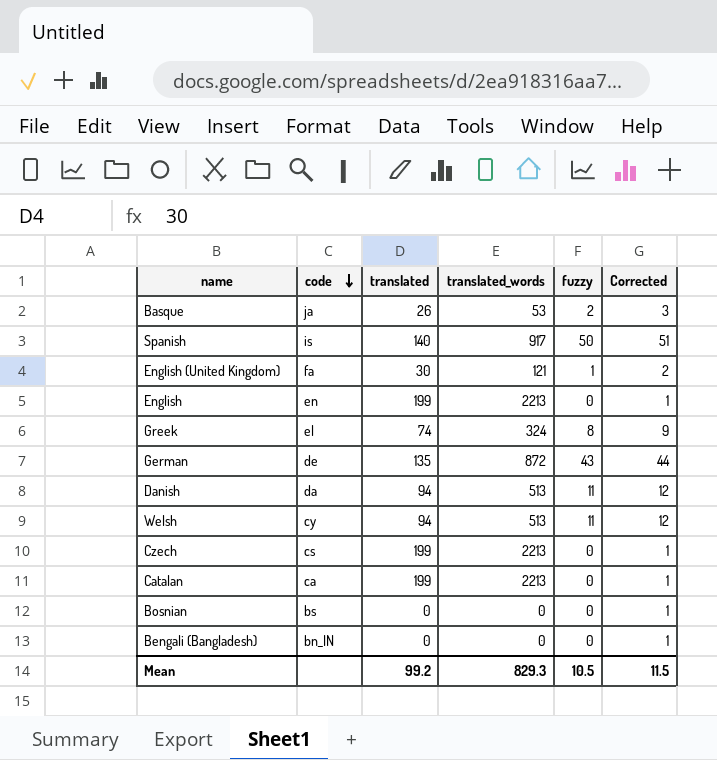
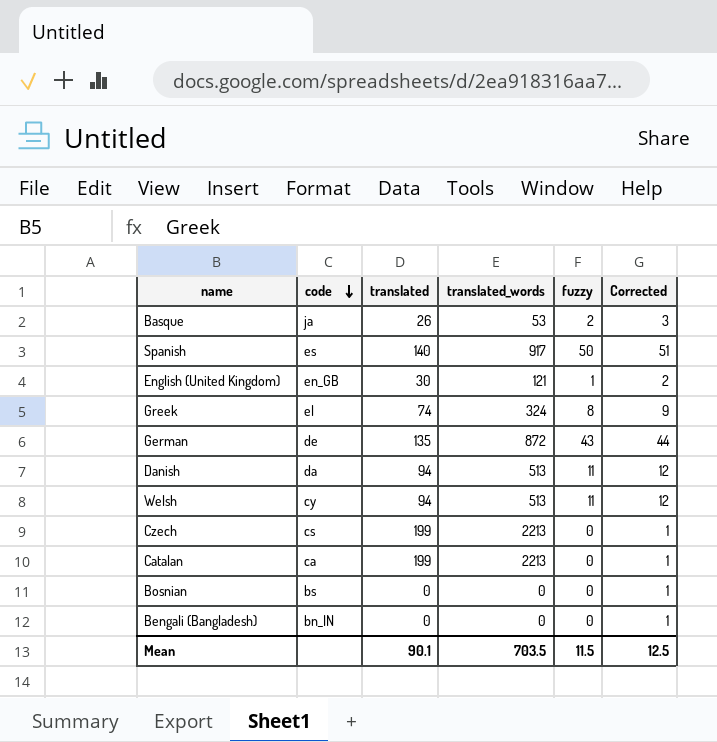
row English: en | 199 | 2213 | 0 | 1 -> none
Spanish | code: is -> es
English (United Kingdom) | code: fa -> en_GB
Mean | translated: 99.2 -> 90.1
Mean | translated_words: 829.3 -> 703.5
Mean | fuzzy: 10.5 -> 11.5
Mean | Corrected: 11.5 -> 12.5

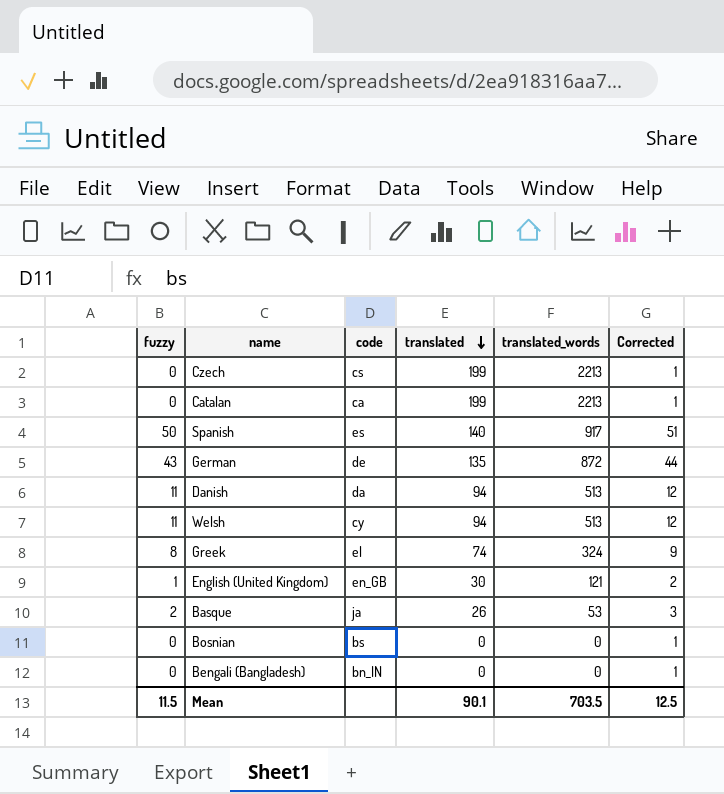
row order: code descending -> translated descending
column fuzzy | position: 5 -> 1

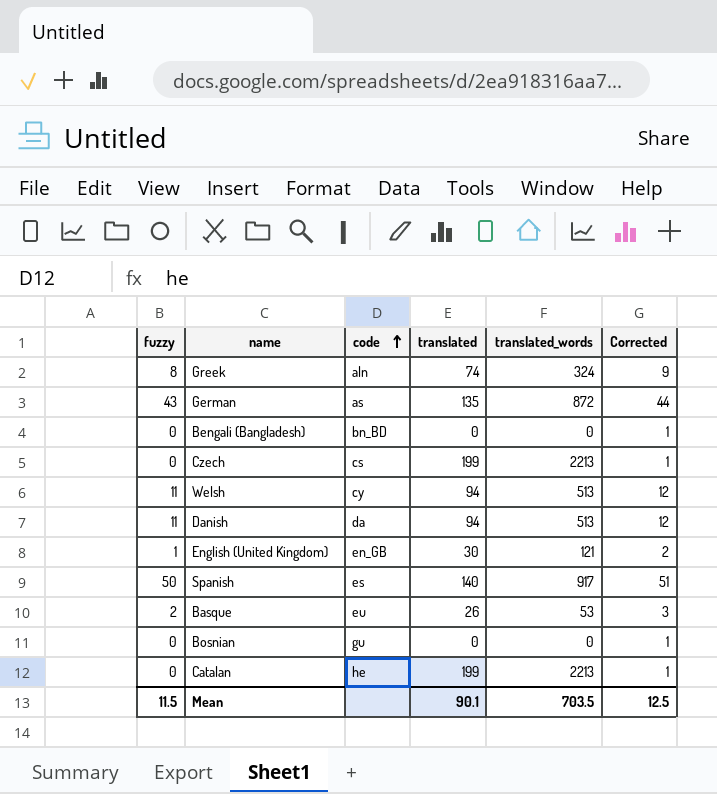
row order: translated descending -> code ascending
Greek | code: el -> aln
German | code: de -> as
Bengali (Bangladesh) | code: bn_IN -> bn_BD
Basque | code: ja -> eu
Bosnian | code: bs -> gu
Catalan | code: ca -> he

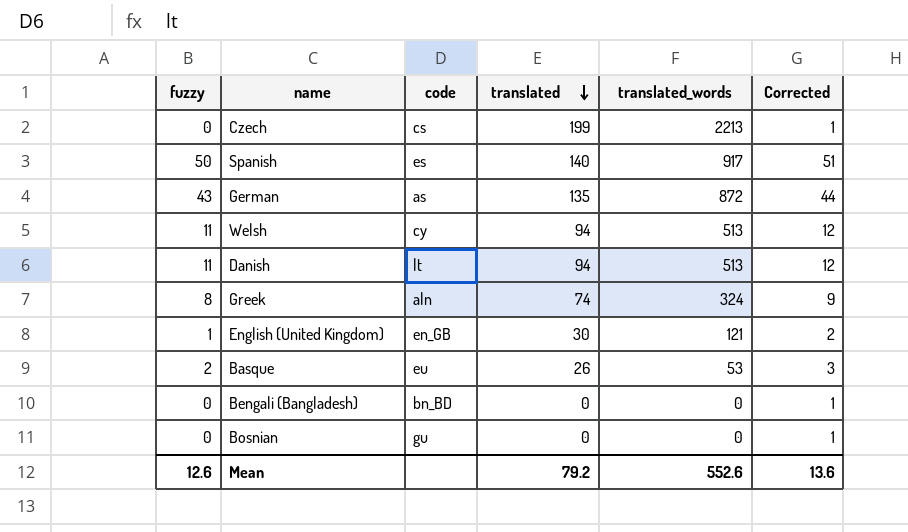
row order: code ascending -> translated descending
row Catalan: 0 | he | 199 | 2213 | 1 -> none
Danish | code: da -> lt
Mean | fuzzy: 11.5 -> 12.6
Mean | translated: 90.1 -> 79.2
Mean | translated_words: 703.5 -> 552.6
Mean | Corrected: 12.5 -> 13.6

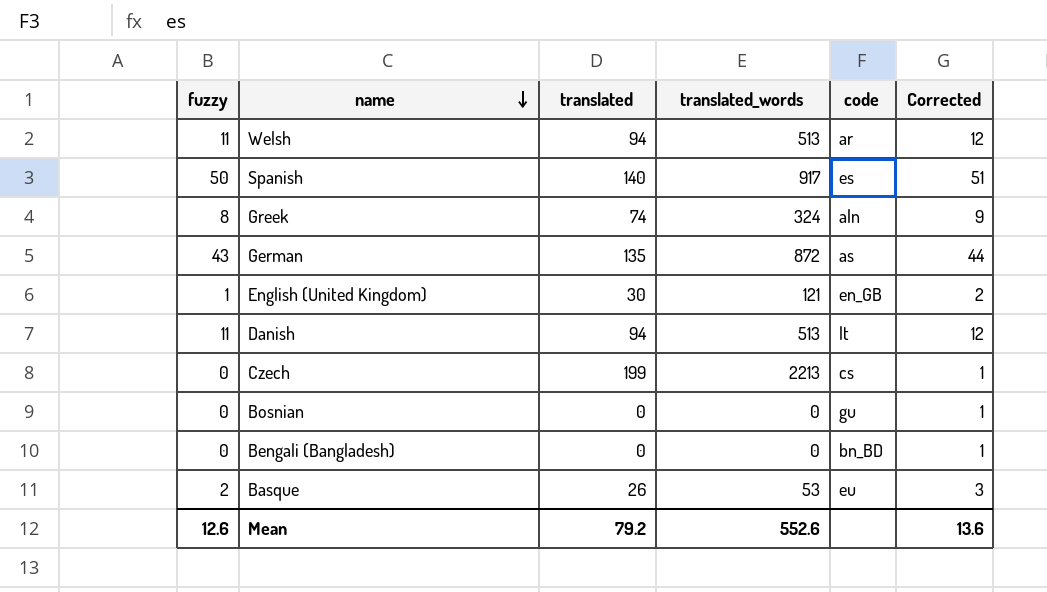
row order: translated descending -> name descending
column code | position: 3 -> 5
Welsh | code: cy -> ar

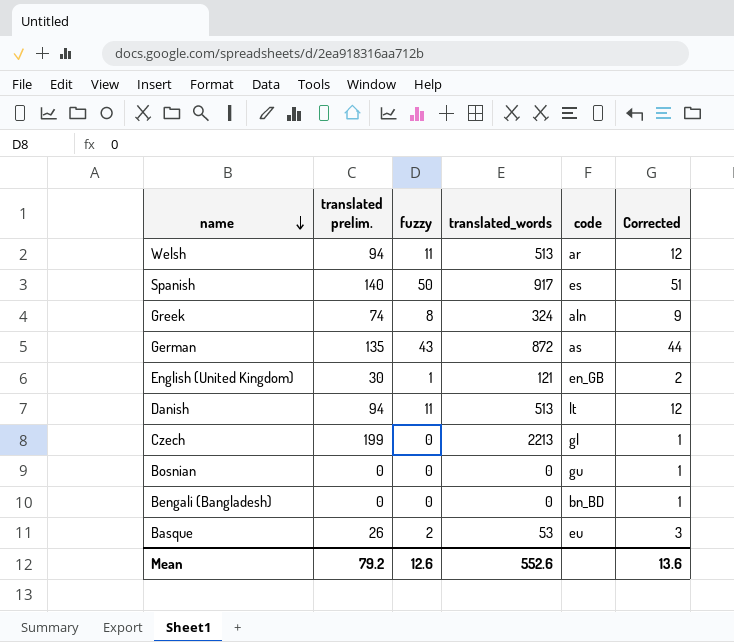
column name: translated -> translated prelim.
column fuzzy | position: 1 -> 3
Czech | code: cs -> gl

